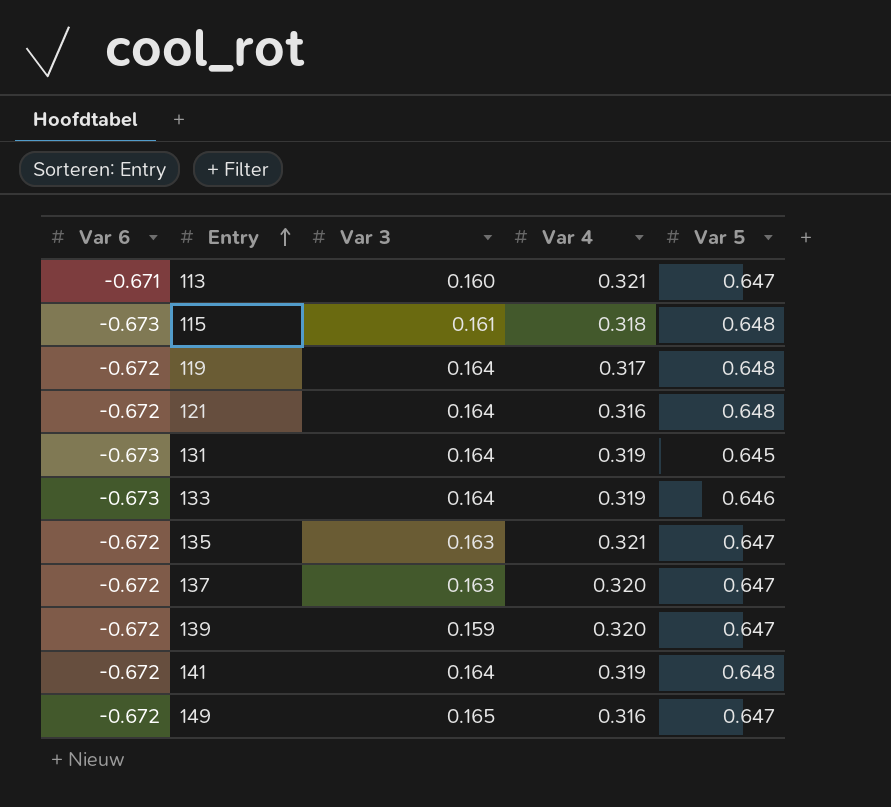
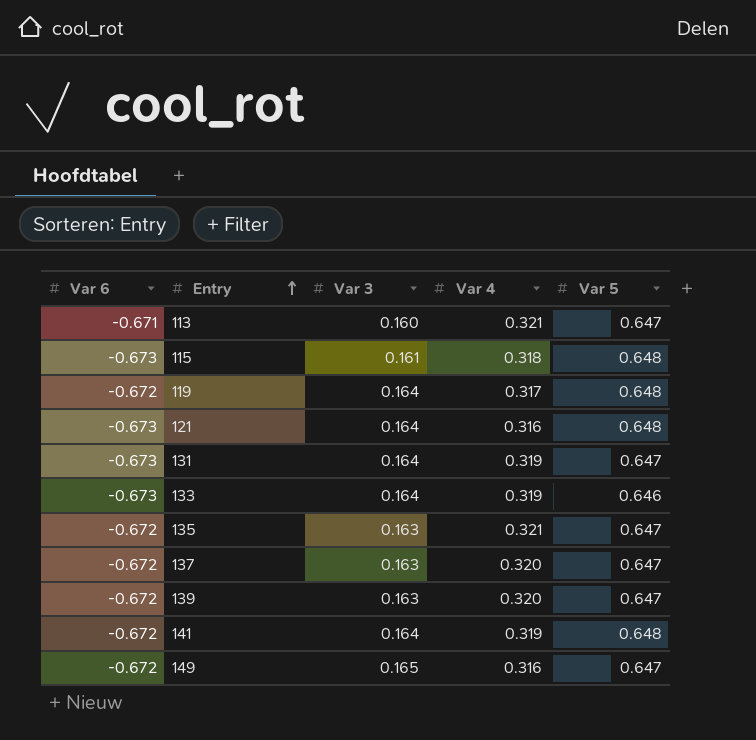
121 | Var 6: -0.672 -> -0.673
131 | Var 5: 0.645 -> 0.647
139 | Var 3: 0.159 -> 0.163

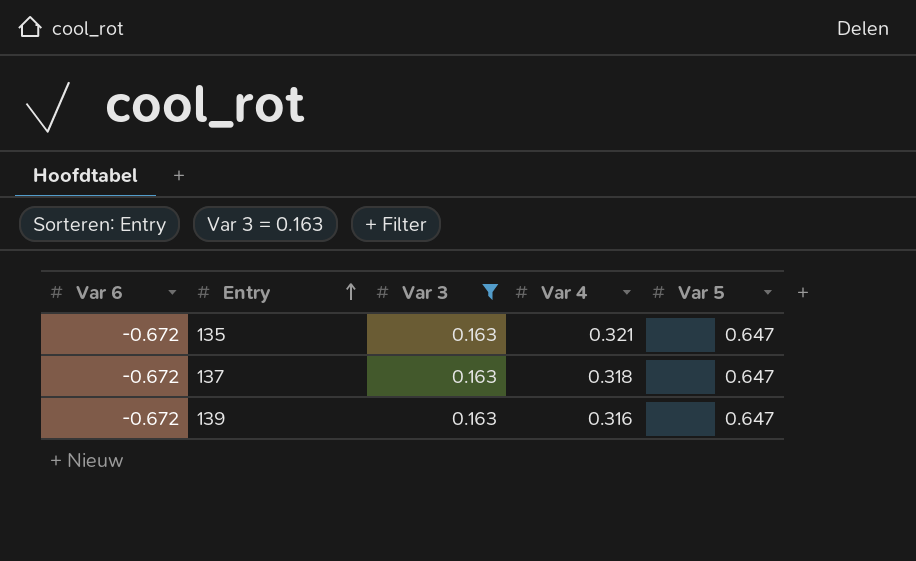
filter: none -> Var 3 = 0.163
137 | Var 4: 0.320 -> 0.318
139 | Var 4: 0.320 -> 0.316

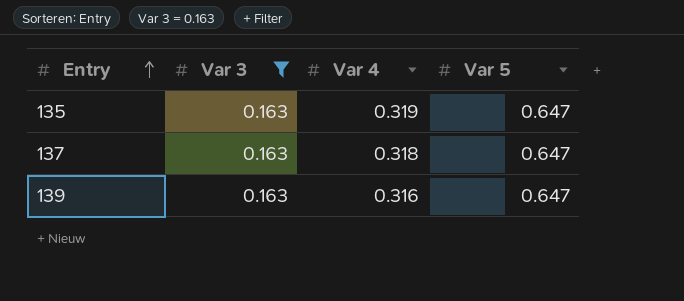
column Var 6 | position: 1 -> none
135 | Var 4: 0.321 -> 0.319

